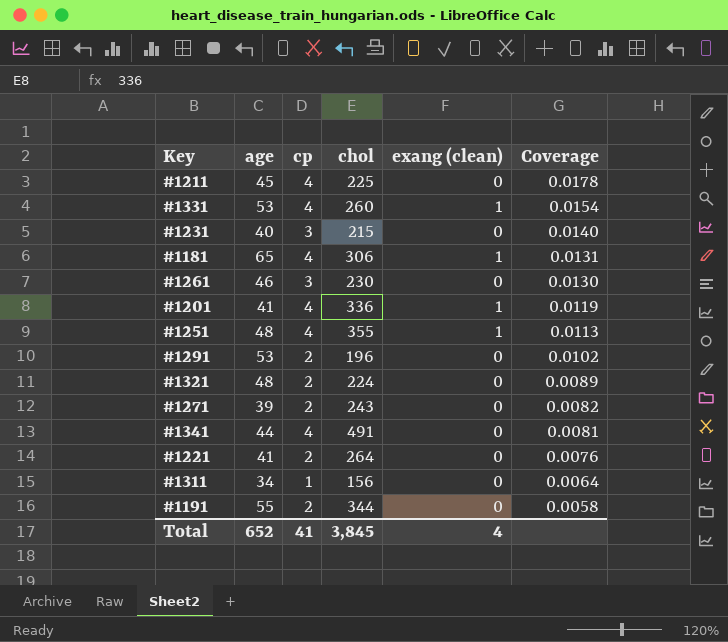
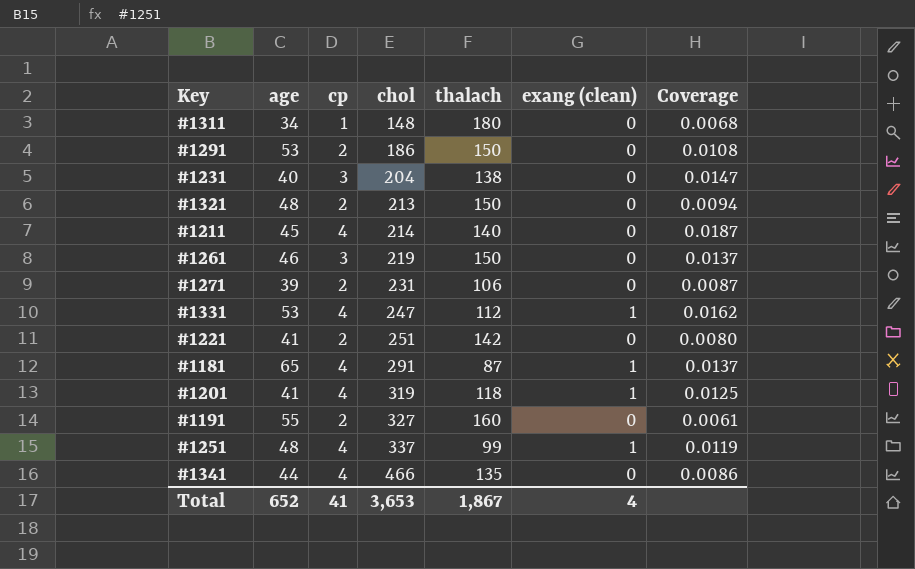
row order: Coverage descending -> chol ascending
column thalach | position: none -> 5
#1311 | chol: 156 -> 148
#1311 | Coverage: 0.0064 -> 0.0068
#1291 | chol: 196 -> 186
#1291 | Coverage: 0.0102 -> 0.0108
#1231 | chol: 215 -> 204
#1231 | Coverage: 0.0140 -> 0.0147
#1321 | chol: 224 -> 213
#1321 | Coverage: 0.0089 -> 0.0094
#1211 | chol: 225 -> 214
#1211 | Coverage: 0.0178 -> 0.0187
#1261 | chol: 230 -> 219
#1261 | Coverage: 0.0130 -> 0.0137
#1271 | chol: 243 -> 231
#1271 | Coverage: 0.0082 -> 0.0087
#1331 | chol: 260 -> 247
#1331 | Coverage: 0.0154 -> 0.0162
#1221 | chol: 264 -> 251
#1221 | Coverage: 0.0076 -> 0.0080
#1181 | chol: 306 -> 291
#1181 | Coverage: 0.0131 -> 0.0137
#1201 | chol: 336 -> 319
#1201 | Coverage: 0.0119 -> 0.0125
#1191 | chol: 344 -> 327
#1191 | Coverage: 0.0058 -> 0.0061
#1251 | chol: 355 -> 337
#1251 | Coverage: 0.0113 -> 0.0119
#1341 | chol: 491 -> 466
#1341 | Coverage: 0.0081 -> 0.0086
Total | chol: 3,845 -> 3,653

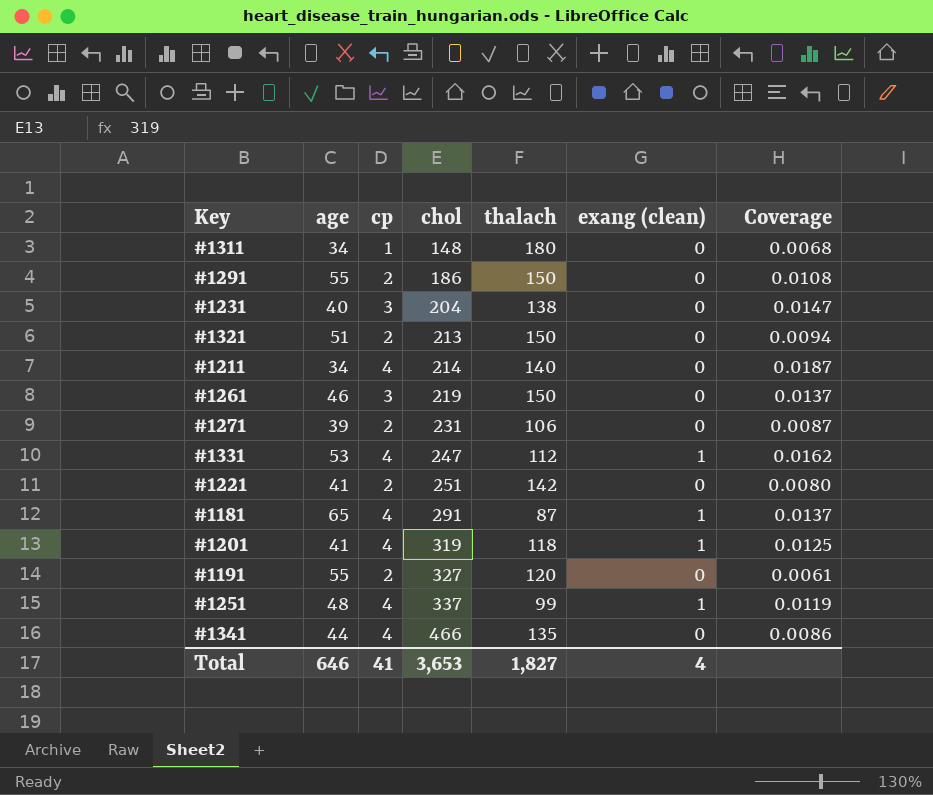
#1291 | age: 53 -> 55
#1321 | age: 48 -> 51
#1211 | age: 45 -> 34
#1191 | thalach: 160 -> 120
Total | age: 652 -> 646
Total | thalach: 1,867 -> 1,827

